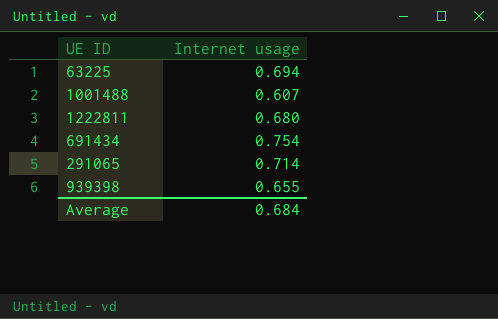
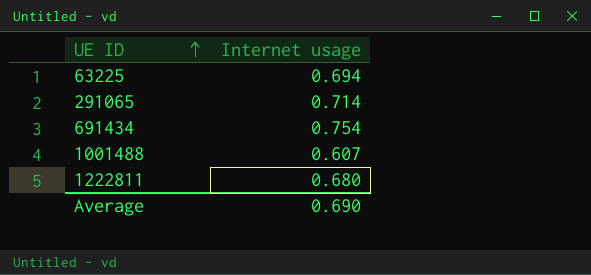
row order: none -> UE ID ascending
row 939398: 0.655 -> none
Average | Internet usage: 0.684 -> 0.690

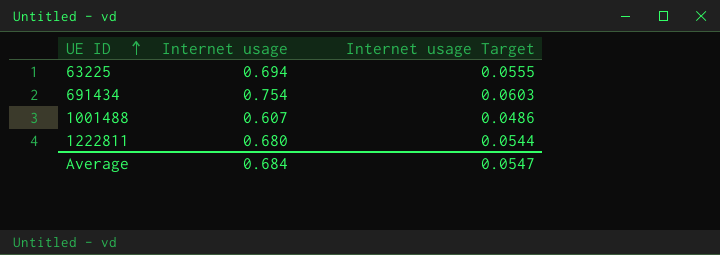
column Internet usage Target | formula: none -> [Internet usage] * 0.08
row 291065: 0.714 -> none
Average | Internet usage: 0.690 -> 0.684

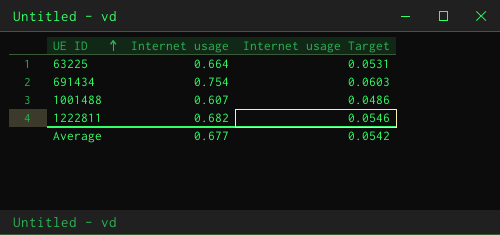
63225 | Internet usage: 0.694 -> 0.664
63225 | Internet usage Target: 0.0555 -> 0.0531
1222811 | Internet usage: 0.680 -> 0.682
1222811 | Internet usage Target: 0.0544 -> 0.0546
Average | Internet usage: 0.684 -> 0.677
Average | Internet usage Target: 0.0547 -> 0.0542

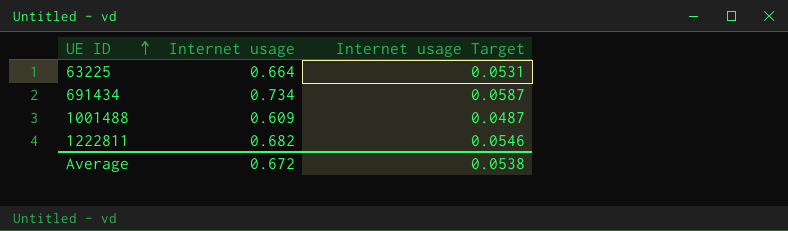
691434 | Internet usage: 0.754 -> 0.734
691434 | Internet usage Target: 0.0603 -> 0.0587
1001488 | Internet usage: 0.607 -> 0.609
1001488 | Internet usage Target: 0.0486 -> 0.0487
Average | Internet usage: 0.677 -> 0.672
Average | Internet usage Target: 0.0542 -> 0.0538

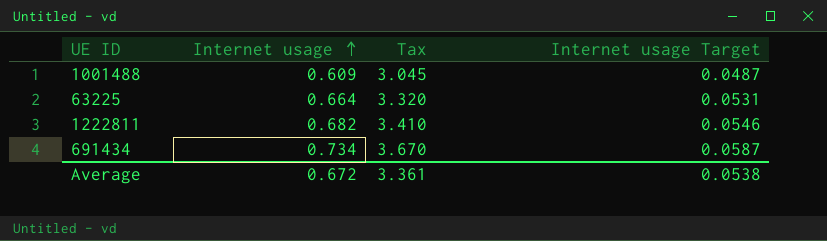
row order: UE ID ascending -> Internet usage ascending
column Tax | formula: none -> [Internet usage] * 5

